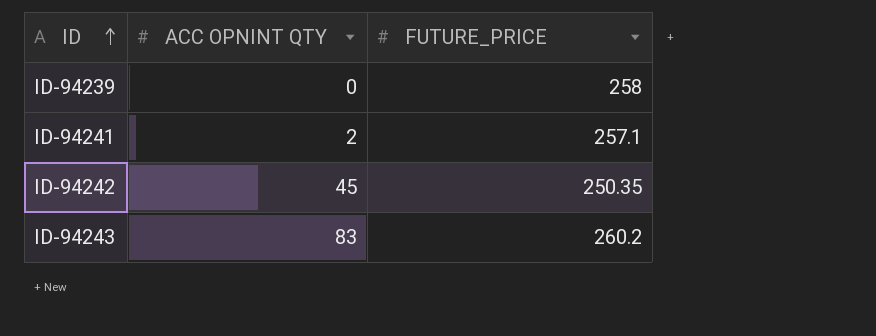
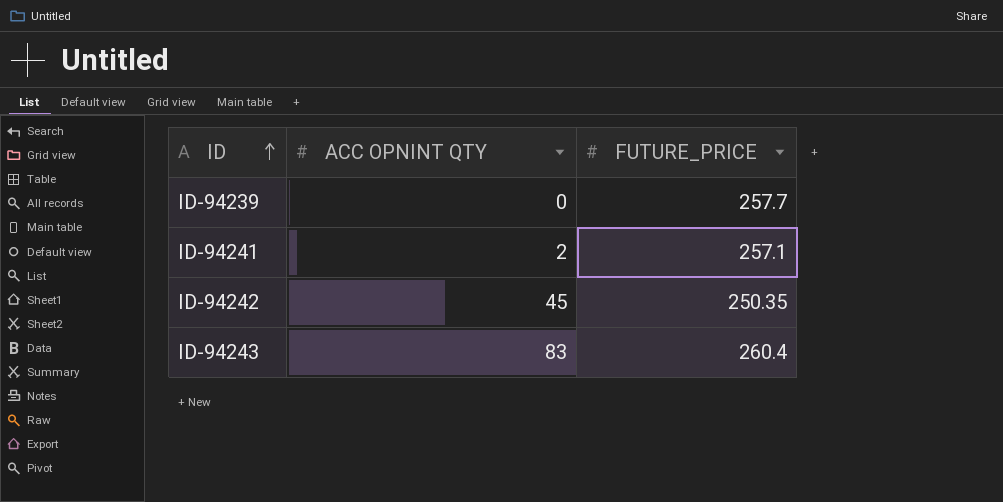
ID-94239 | FUTURE_PRICE: 258 -> 257.7
ID-94243 | FUTURE_PRICE: 260.2 -> 260.4

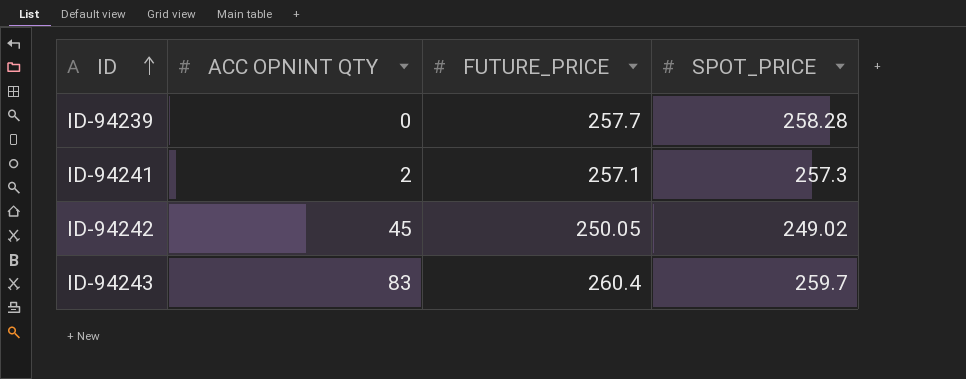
column SPOT_PRICE | position: none -> 4
ID-94242 | FUTURE_PRICE: 250.35 -> 250.05

